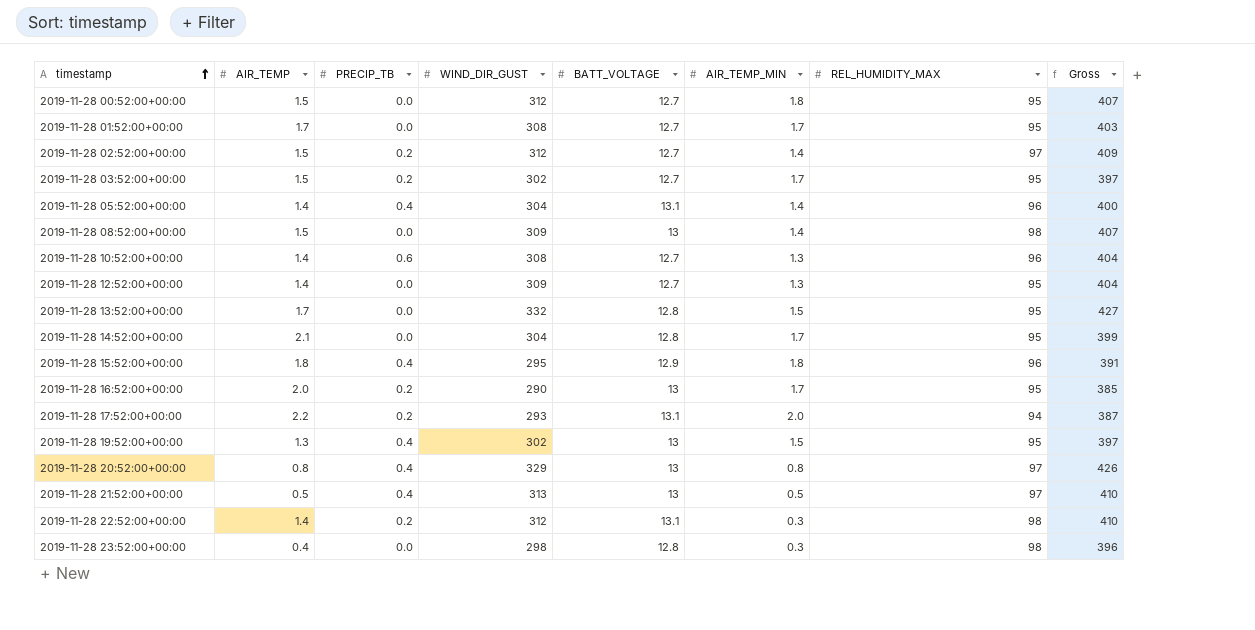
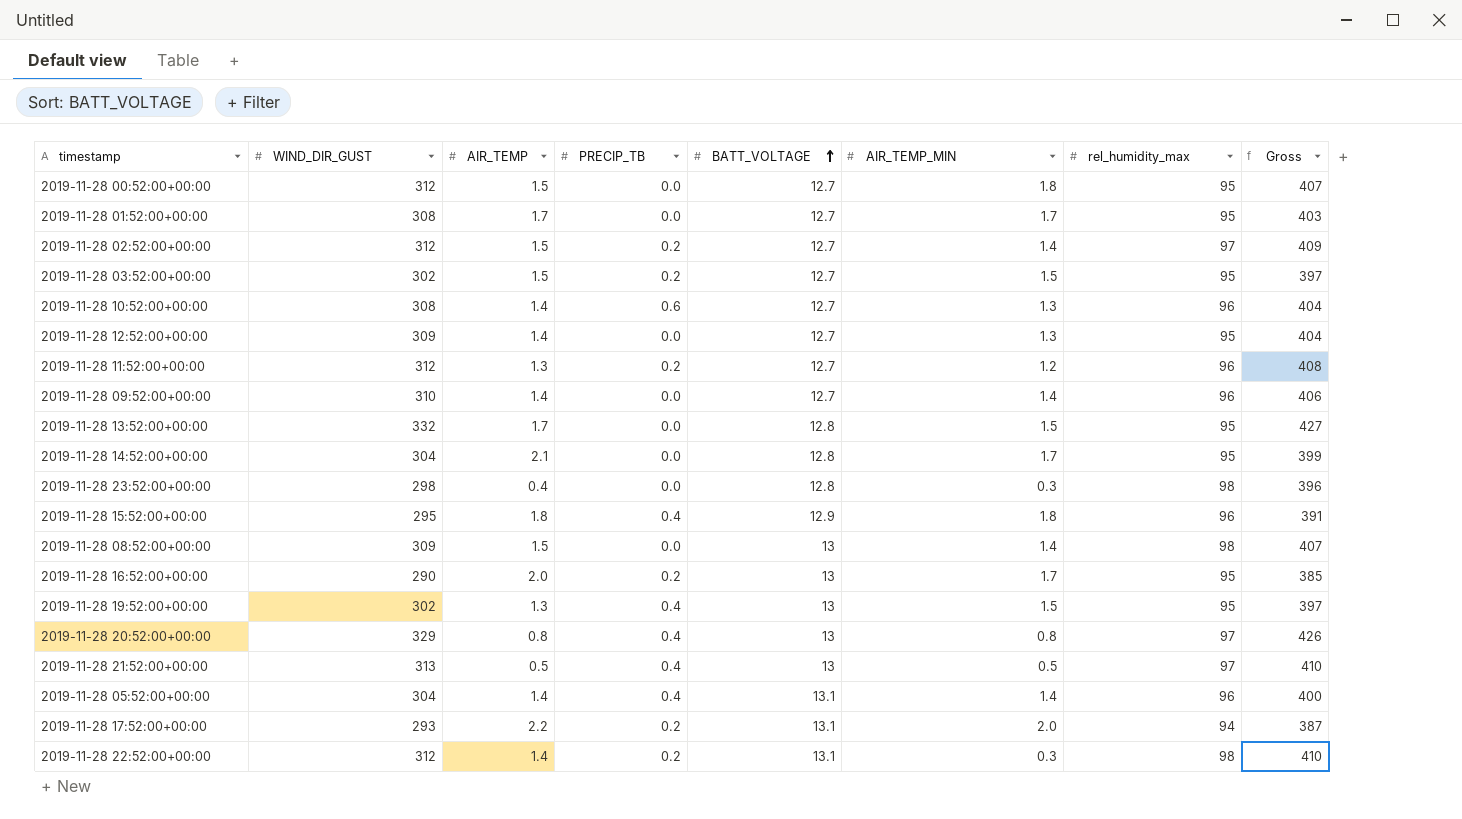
row order: timestamp ascending -> BATT_VOLTAGE ascending
column WIND_DIR_GUST | position: 4 -> 2
column name: REL_HUMIDITY_MAX -> rel_humidity_max
2019-11-28 03:52:00+00:00 | AIR_TEMP_MIN: 1.7 -> 1.5
row 2019-11-28 11:52:00+00:00: none -> 312 | 1.3 | 0.2 | 12.7 | 1.2 | 96 | 408
row 2019-11-28 09:52:00+00:00: none -> 310 | 1.4 | 0.0 | 12.7 | 1.4 | 96 | 406

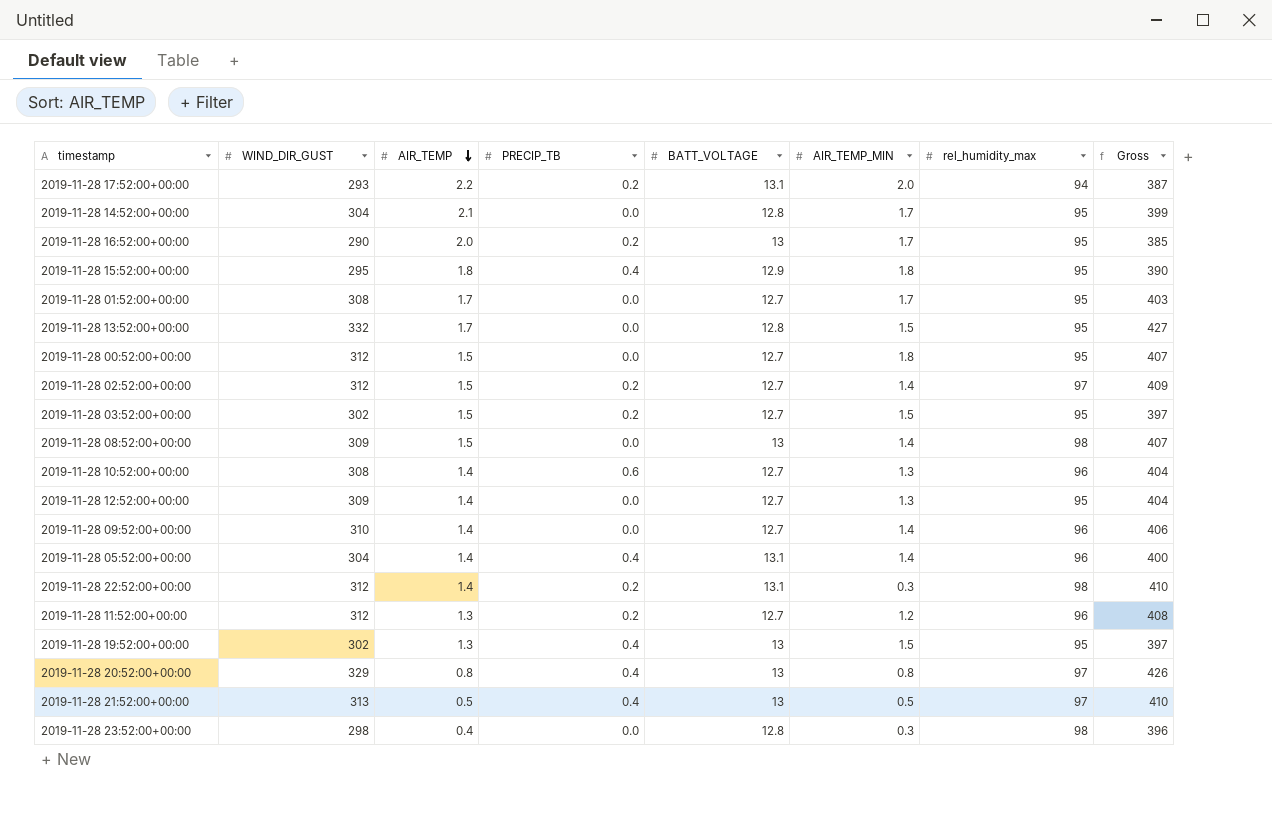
row order: BATT_VOLTAGE ascending -> AIR_TEMP descending
2019-11-28 15:52:00+00:00 | rel_humidity_max: 96 -> 95
2019-11-28 15:52:00+00:00 | Gross: 391 -> 390

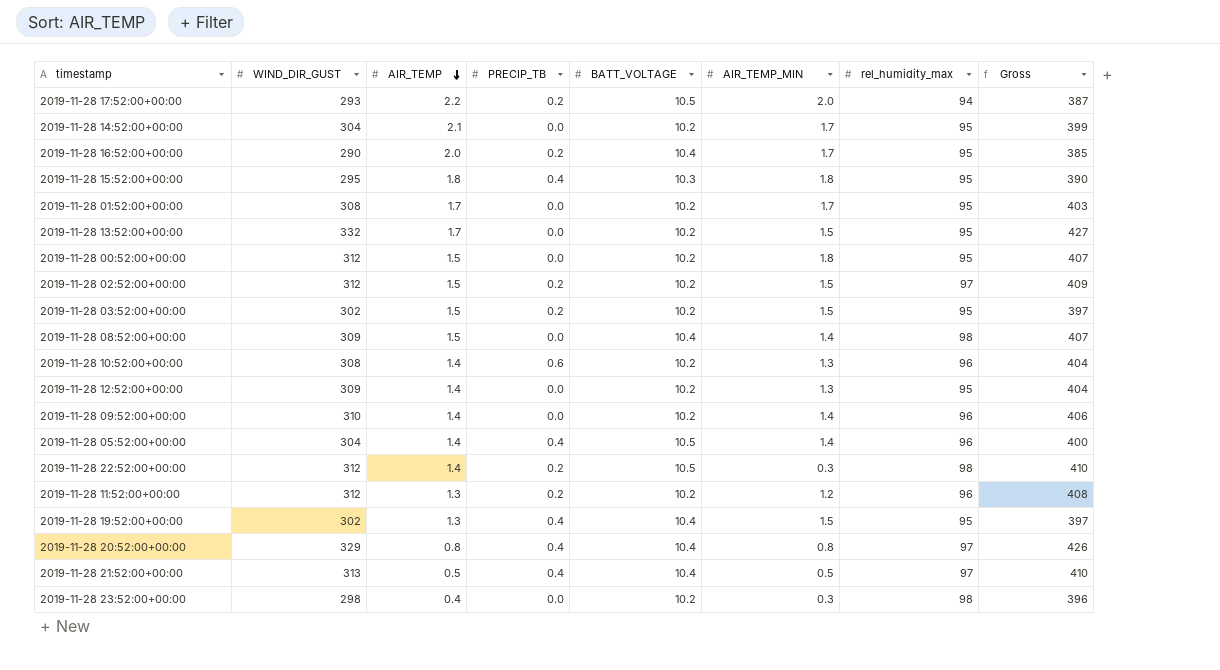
2019-11-28 17:52:00+00:00 | BATT_VOLTAGE: 13.1 -> 10.5
2019-11-28 14:52:00+00:00 | BATT_VOLTAGE: 12.8 -> 10.2
2019-11-28 16:52:00+00:00 | BATT_VOLTAGE: 13 -> 10.4
2019-11-28 15:52:00+00:00 | BATT_VOLTAGE: 12.9 -> 10.3
2019-11-28 01:52:00+00:00 | BATT_VOLTAGE: 12.7 -> 10.2
2019-11-28 13:52:00+00:00 | BATT_VOLTAGE: 12.8 -> 10.2
2019-11-28 00:52:00+00:00 | BATT_VOLTAGE: 12.7 -> 10.2
2019-11-28 02:52:00+00:00 | BATT_VOLTAGE: 12.7 -> 10.2
2019-11-28 02:52:00+00:00 | AIR_TEMP_MIN: 1.4 -> 1.5
2019-11-28 03:52:00+00:00 | BATT_VOLTAGE: 12.7 -> 10.2
2019-11-28 08:52:00+00:00 | BATT_VOLTAGE: 13 -> 10.4
2019-11-28 10:52:00+00:00 | BATT_VOLTAGE: 12.7 -> 10.2
2019-11-28 12:52:00+00:00 | BATT_VOLTAGE: 12.7 -> 10.2
2019-11-28 09:52:00+00:00 | BATT_VOLTAGE: 12.7 -> 10.2
2019-11-28 05:52:00+00:00 | BATT_VOLTAGE: 13.1 -> 10.5
2019-11-28 22:52:00+00:00 | BATT_VOLTAGE: 13.1 -> 10.5
2019-11-28 11:52:00+00:00 | BATT_VOLTAGE: 12.7 -> 10.2
2019-11-28 19:52:00+00:00 | BATT_VOLTAGE: 13 -> 10.4
2019-11-28 20:52:00+00:00 | BATT_VOLTAGE: 13 -> 10.4
2019-11-28 21:52:00+00:00 | BATT_VOLTAGE: 13 -> 10.4
2019-11-28 23:52:00+00:00 | BATT_VOLTAGE: 12.8 -> 10.2

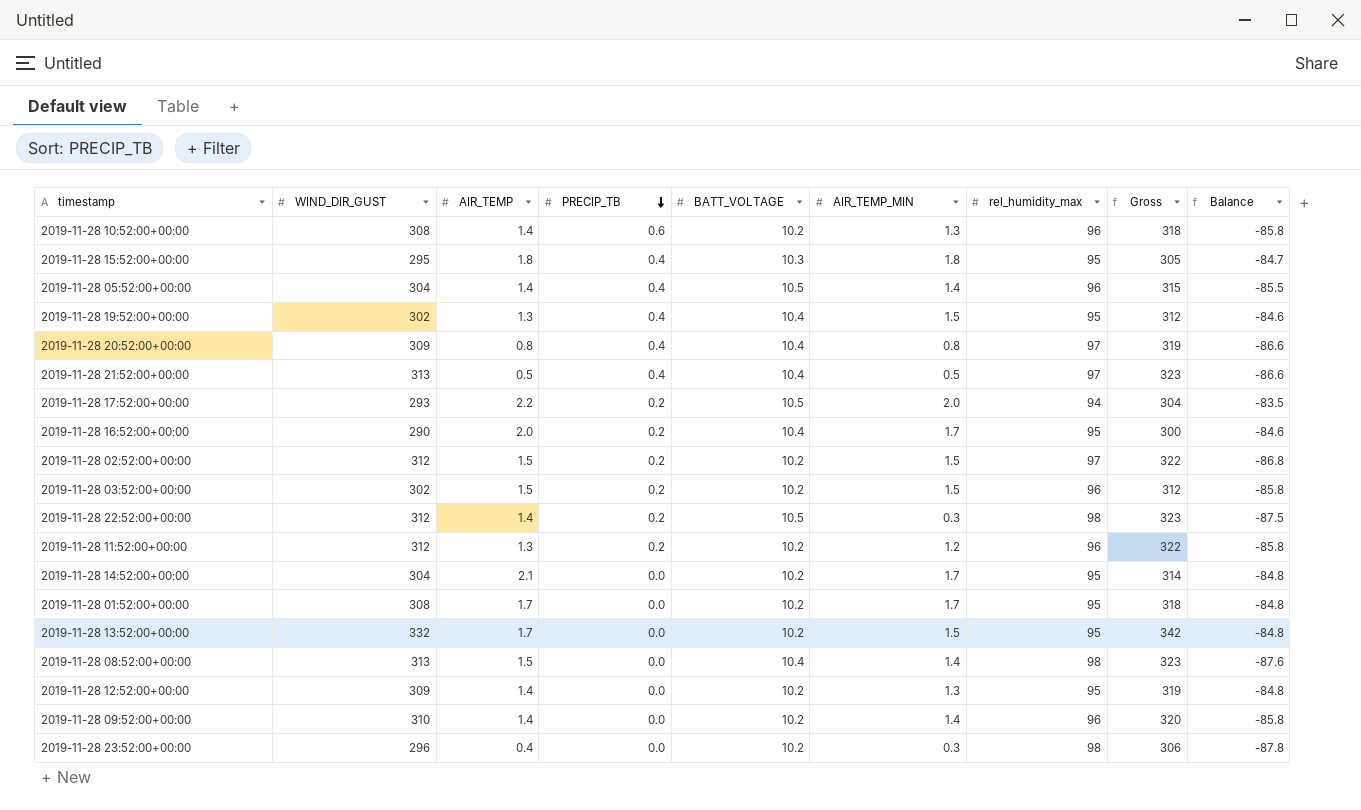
row order: AIR_TEMP descending -> PRECIP_TB descending
column Gross | formula: [WIND_DIR_GUST] + [rel_humidity_max] -> [WIND_DIR_GUST] + [BATT_VOLTAGE]
column Balance | formula: none -> [BATT_VOLTAGE] - [rel_humidity_max]
row 2019-11-28 00:52:00+00:00: 312 | 1.5 | 0.0 | 10.2 | 1.8 | 95 | 407 -> none
2019-11-28 20:52:00+00:00 | WIND_DIR_GUST: 329 -> 309
2019-11-28 03:52:00+00:00 | rel_humidity_max: 95 -> 96
2019-11-28 08:52:00+00:00 | WIND_DIR_GUST: 309 -> 313
2019-11-28 23:52:00+00:00 | WIND_DIR_GUST: 298 -> 296

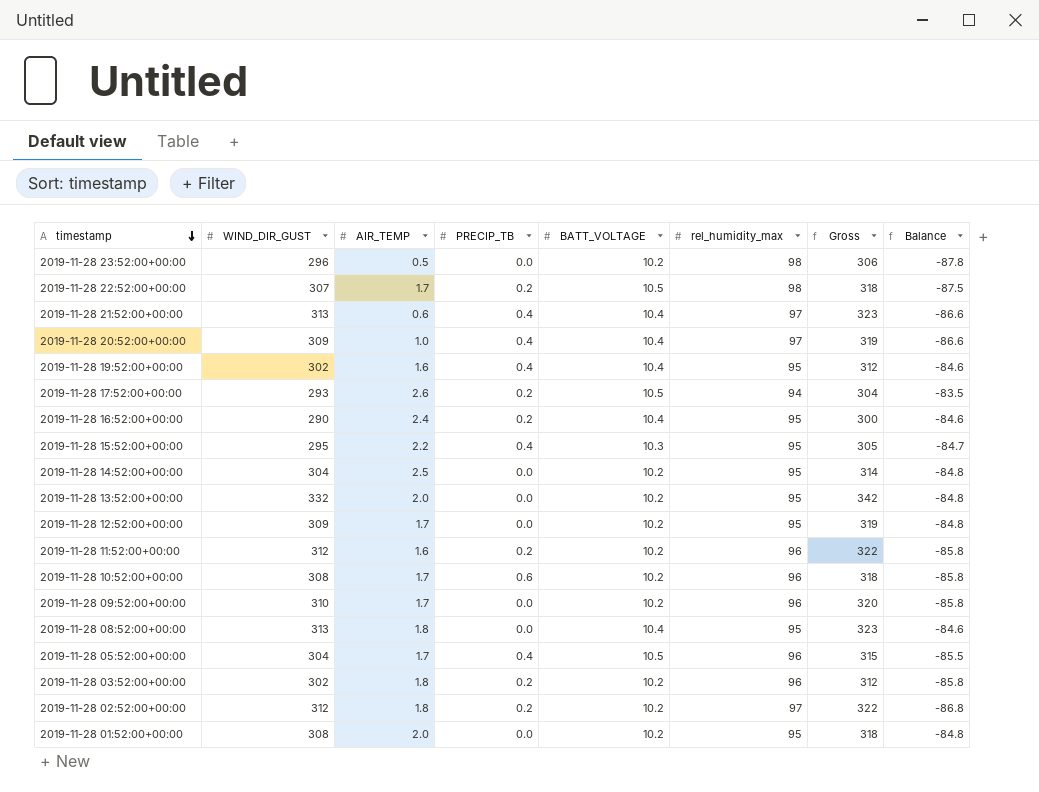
row order: PRECIP_TB descending -> timestamp descending
column AIR_TEMP_MIN | position: 6 -> none
2019-11-28 23:52:00+00:00 | AIR_TEMP: 0.4 -> 0.5
2019-11-28 22:52:00+00:00 | WIND_DIR_GUST: 312 -> 307
2019-11-28 22:52:00+00:00 | AIR_TEMP: 1.4 -> 1.7
2019-11-28 22:52:00+00:00 | Gross: 323 -> 318
2019-11-28 21:52:00+00:00 | AIR_TEMP: 0.5 -> 0.6
2019-11-28 20:52:00+00:00 | AIR_TEMP: 0.8 -> 1.0
2019-11-28 19:52:00+00:00 | AIR_TEMP: 1.3 -> 1.6
2019-11-28 17:52:00+00:00 | AIR_TEMP: 2.2 -> 2.6
2019-11-28 16:52:00+00:00 | AIR_TEMP: 2.0 -> 2.4
2019-11-28 15:52:00+00:00 | AIR_TEMP: 1.8 -> 2.2
2019-11-28 14:52:00+00:00 | AIR_TEMP: 2.1 -> 2.5
2019-11-28 13:52:00+00:00 | AIR_TEMP: 1.7 -> 2.0
2019-11-28 12:52:00+00:00 | AIR_TEMP: 1.4 -> 1.7
2019-11-28 11:52:00+00:00 | AIR_TEMP: 1.3 -> 1.6
2019-11-28 10:52:00+00:00 | AIR_TEMP: 1.4 -> 1.7
2019-11-28 09:52:00+00:00 | AIR_TEMP: 1.4 -> 1.7
2019-11-28 08:52:00+00:00 | AIR_TEMP: 1.5 -> 1.8
2019-11-28 08:52:00+00:00 | rel_humidity_max: 98 -> 95
2019-11-28 08:52:00+00:00 | Balance: -87.6 -> -84.6
2019-11-28 05:52:00+00:00 | AIR_TEMP: 1.4 -> 1.7
2019-11-28 03:52:00+00:00 | AIR_TEMP: 1.5 -> 1.8
2019-11-28 02:52:00+00:00 | AIR_TEMP: 1.5 -> 1.8
2019-11-28 01:52:00+00:00 | AIR_TEMP: 1.7 -> 2.0

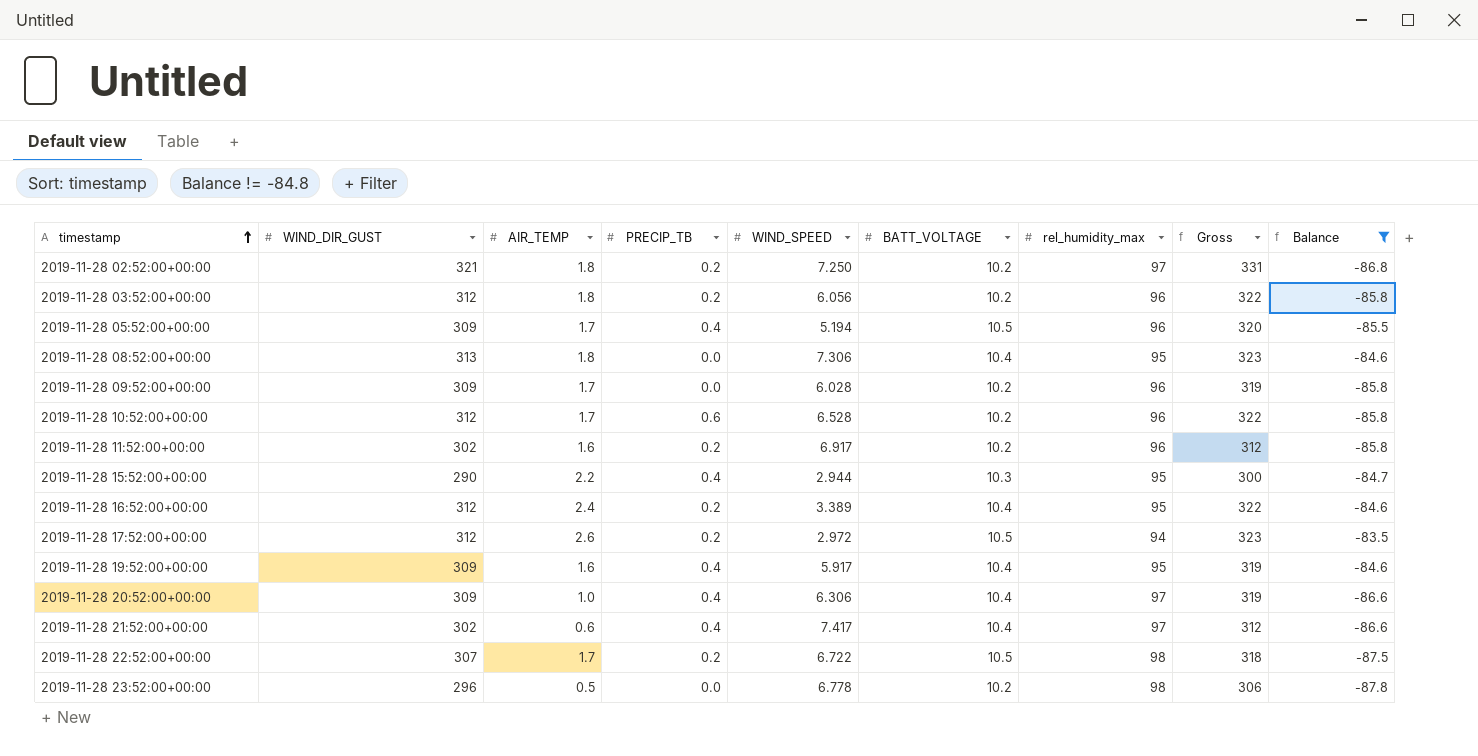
filter: none -> Balance != -84.8
row order: timestamp descending -> timestamp ascending
column WIND_SPEED | position: none -> 5
2019-11-28 02:52:00+00:00 | WIND_DIR_GUST: 312 -> 321
2019-11-28 02:52:00+00:00 | Gross: 322 -> 331
2019-11-28 03:52:00+00:00 | WIND_DIR_GUST: 302 -> 312
2019-11-28 03:52:00+00:00 | Gross: 312 -> 322
2019-11-28 05:52:00+00:00 | WIND_DIR_GUST: 304 -> 309
2019-11-28 05:52:00+00:00 | Gross: 315 -> 320
2019-11-28 09:52:00+00:00 | WIND_DIR_GUST: 310 -> 309
2019-11-28 09:52:00+00:00 | Gross: 320 -> 319
2019-11-28 10:52:00+00:00 | WIND_DIR_GUST: 308 -> 312
2019-11-28 10:52:00+00:00 | Gross: 318 -> 322
2019-11-28 11:52:00+00:00 | WIND_DIR_GUST: 312 -> 302
2019-11-28 11:52:00+00:00 | Gross: 322 -> 312
2019-11-28 15:52:00+00:00 | WIND_DIR_GUST: 295 -> 290
2019-11-28 15:52:00+00:00 | Gross: 305 -> 300
2019-11-28 16:52:00+00:00 | WIND_DIR_GUST: 290 -> 312
2019-11-28 16:52:00+00:00 | Gross: 300 -> 322
2019-11-28 17:52:00+00:00 | WIND_DIR_GUST: 293 -> 312
2019-11-28 17:52:00+00:00 | Gross: 304 -> 323
2019-11-28 19:52:00+00:00 | WIND_DIR_GUST: 302 -> 309
2019-11-28 19:52:00+00:00 | Gross: 312 -> 319
2019-11-28 21:52:00+00:00 | WIND_DIR_GUST: 313 -> 302
2019-11-28 21:52:00+00:00 | Gross: 323 -> 312

